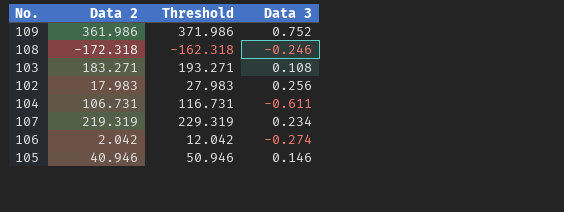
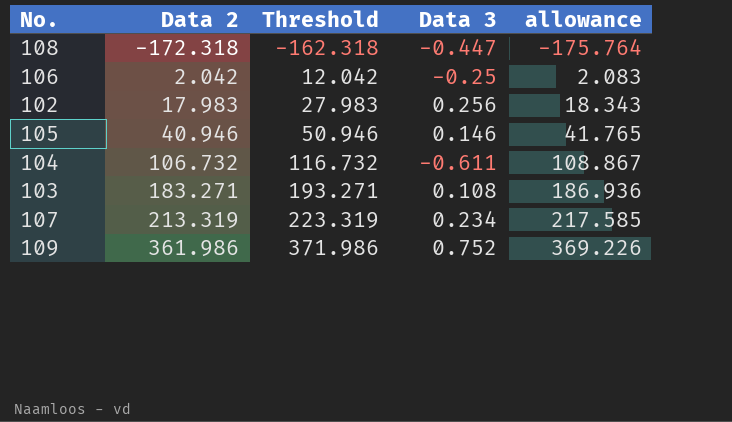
row order: none -> Data 2 ascending
column allowance | formula: none -> [Data 2] * 1.02
108 | Data 3: -0.246 -> -0.447
106 | Data 3: -0.274 -> -0.25
104 | Data 2: 106.731 -> 106.732
104 | Threshold: 116.731 -> 116.732
107 | Data 2: 219.319 -> 213.319
107 | Threshold: 229.319 -> 223.319

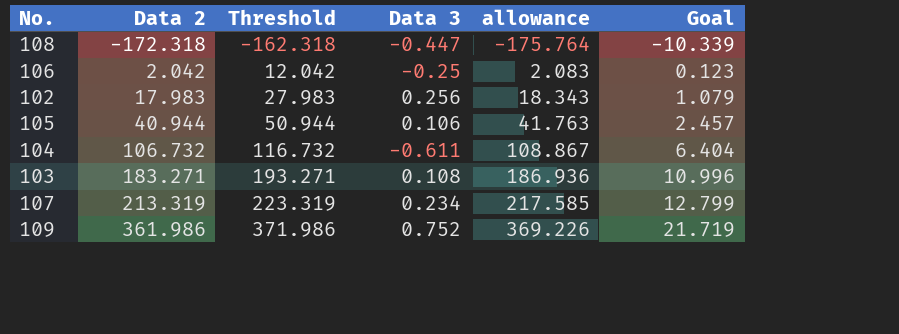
column Goal | formula: none -> [Data 2] * 0.06
105 | Data 2: 40.946 -> 40.944
105 | Threshold: 50.946 -> 50.944
105 | Data 3: 0.146 -> 0.106
105 | allowance: 41.765 -> 41.763

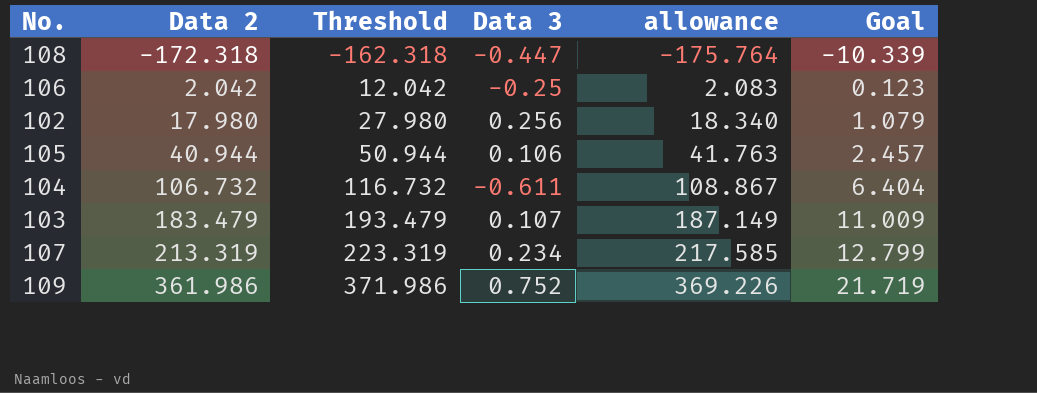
102 | Data 2: 17.983 -> 17.980
102 | Threshold: 27.983 -> 27.980
102 | allowance: 18.343 -> 18.340
103 | Data 2: 183.271 -> 183.479
103 | Threshold: 193.271 -> 193.479
103 | Data 3: 0.108 -> 0.107
103 | allowance: 186.936 -> 187.149
103 | Goal: 10.996 -> 11.009

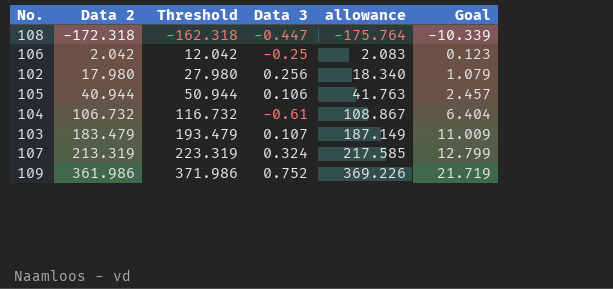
104 | Data 3: -0.611 -> -0.61
107 | Data 3: 0.234 -> 0.324

